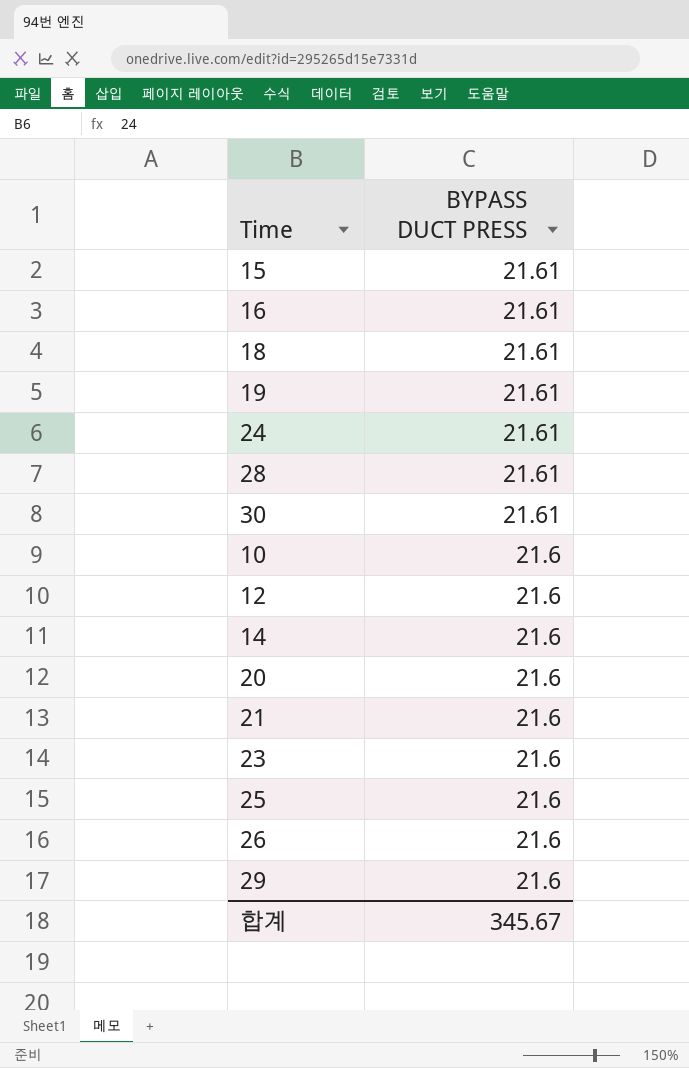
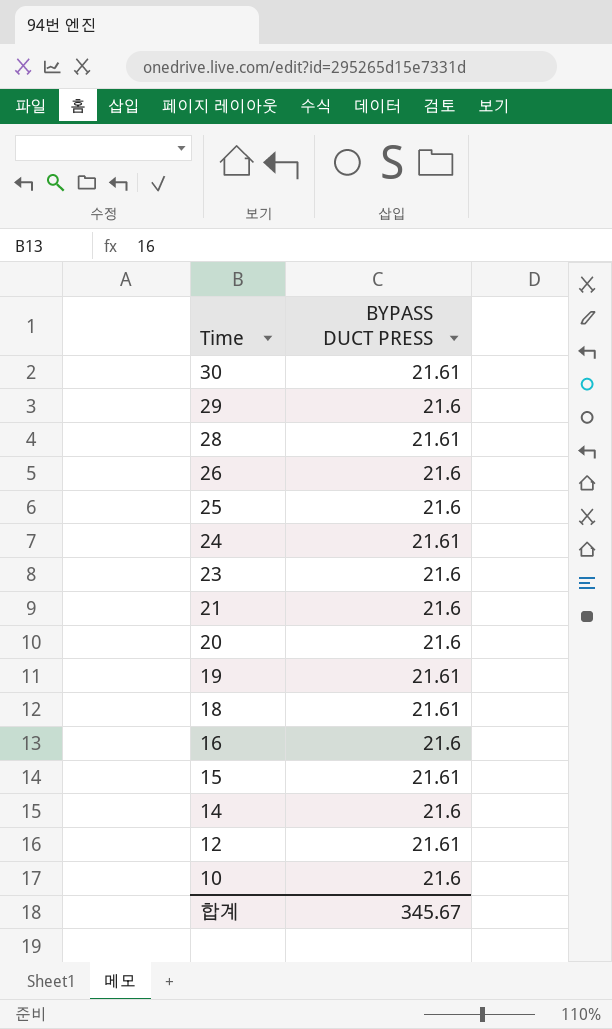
row order: BYPASS DUCT PRESS descending -> Time descending
16 | BYPASS DUCT PRESS: 21.61 -> 21.6
12 | BYPASS DUCT PRESS: 21.6 -> 21.61

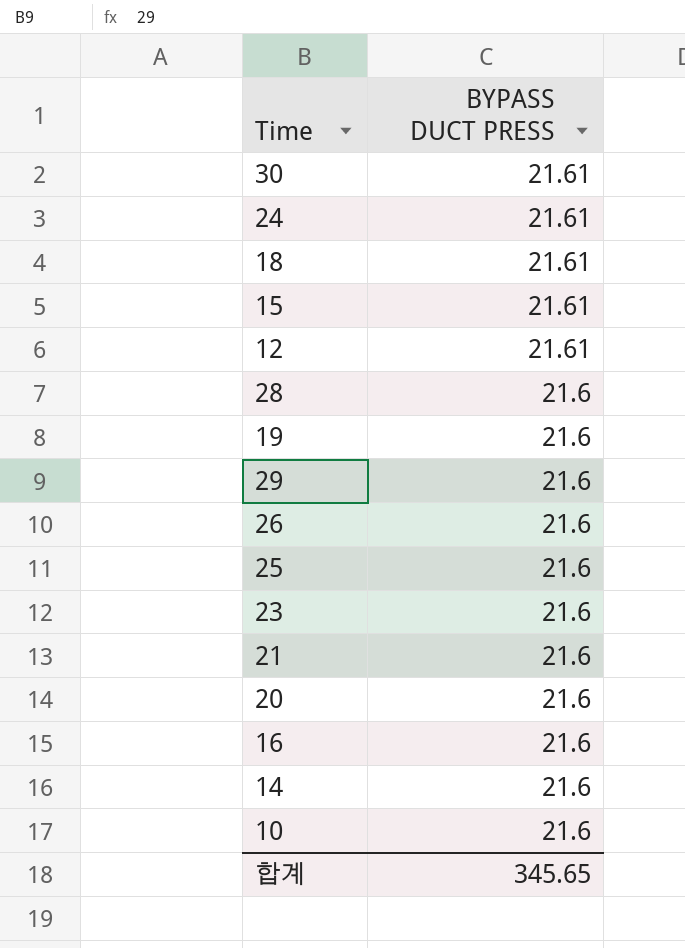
row order: Time descending -> BYPASS DUCT PRESS descending
28 | BYPASS DUCT PRESS: 21.61 -> 21.6
19 | BYPASS DUCT PRESS: 21.61 -> 21.6
합계 | BYPASS DUCT PRESS: 345.67 -> 345.65

